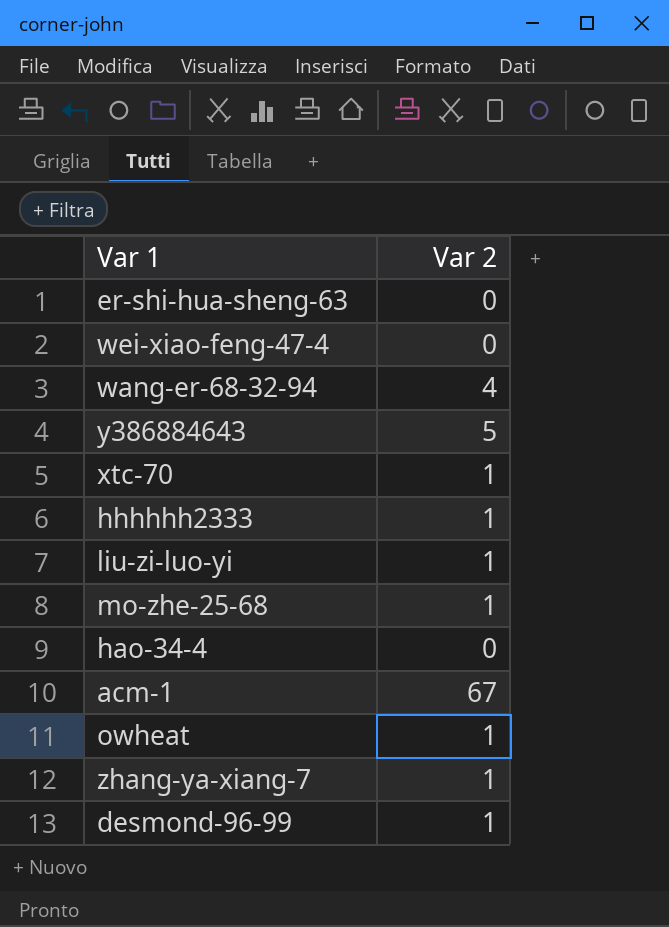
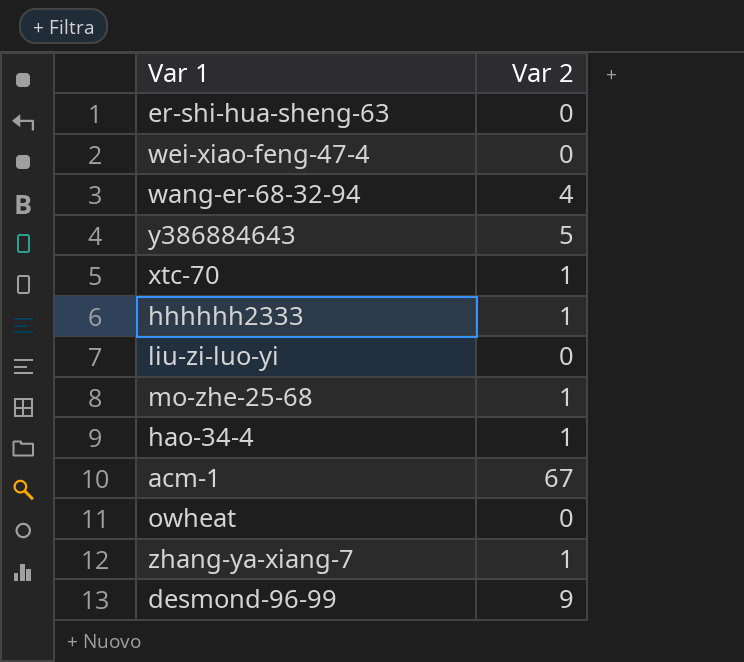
liu-zi-luo-yi | Var 2: 1 -> 0
hao-34-4 | Var 2: 0 -> 1
owheat | Var 2: 1 -> 0
desmond-96-99 | Var 2: 1 -> 9

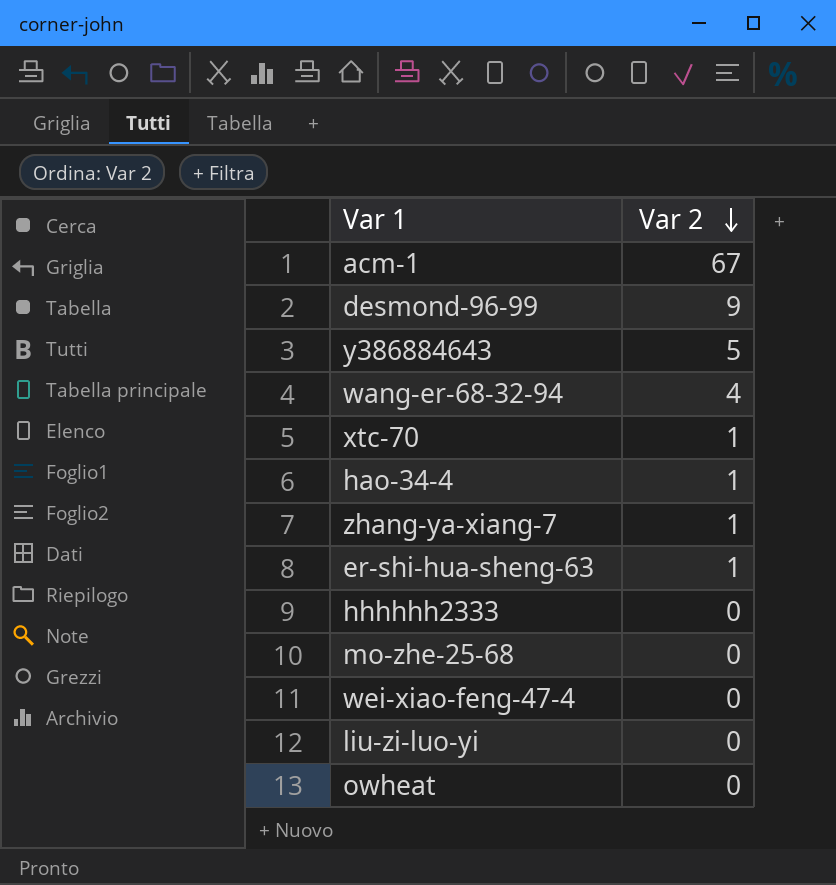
row order: none -> Var 2 descending
er-shi-hua-sheng-63 | Var 2: 0 -> 1
hhhhhh2333 | Var 2: 1 -> 0
mo-zhe-25-68 | Var 2: 1 -> 0

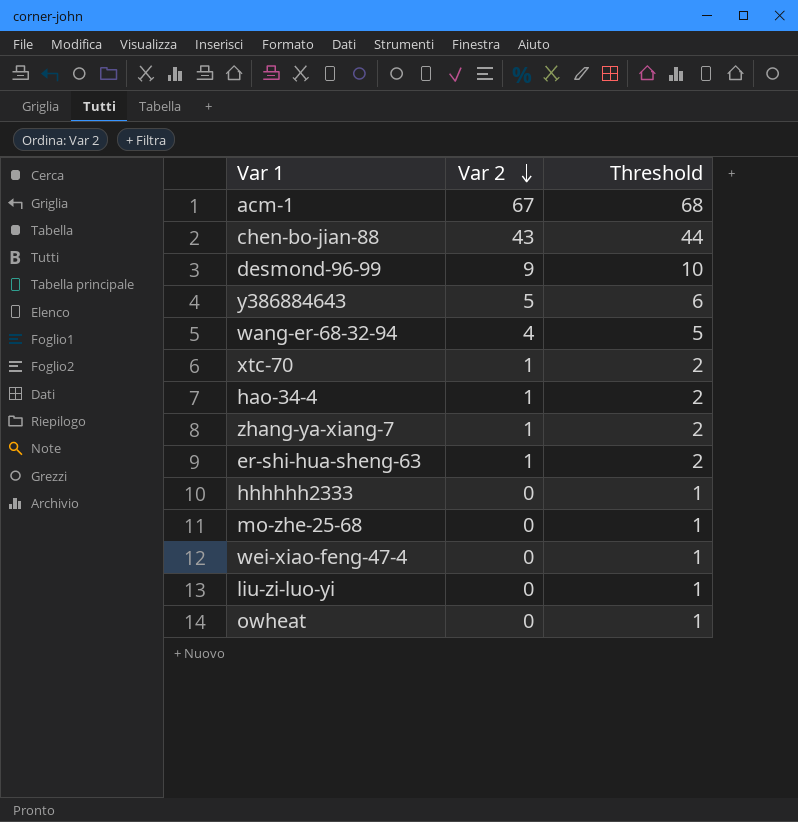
column Threshold | formula: none -> [Var 2] + 1
row chen-bo-jian-88: none -> 43 | 44

